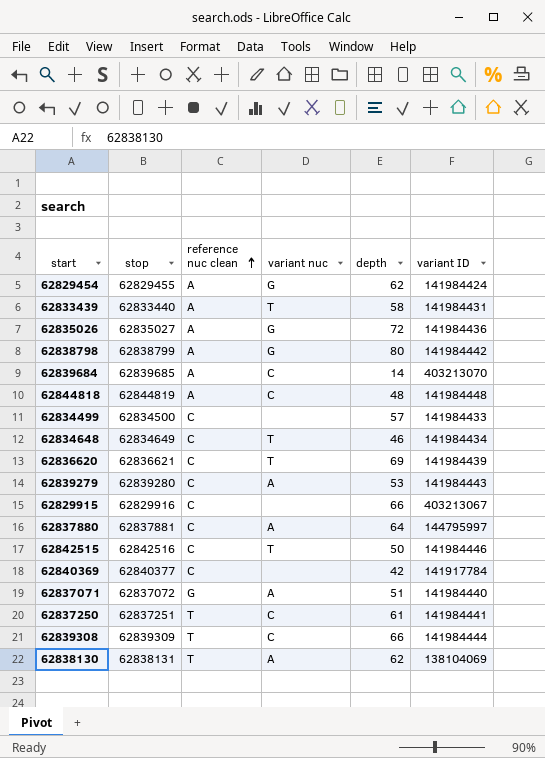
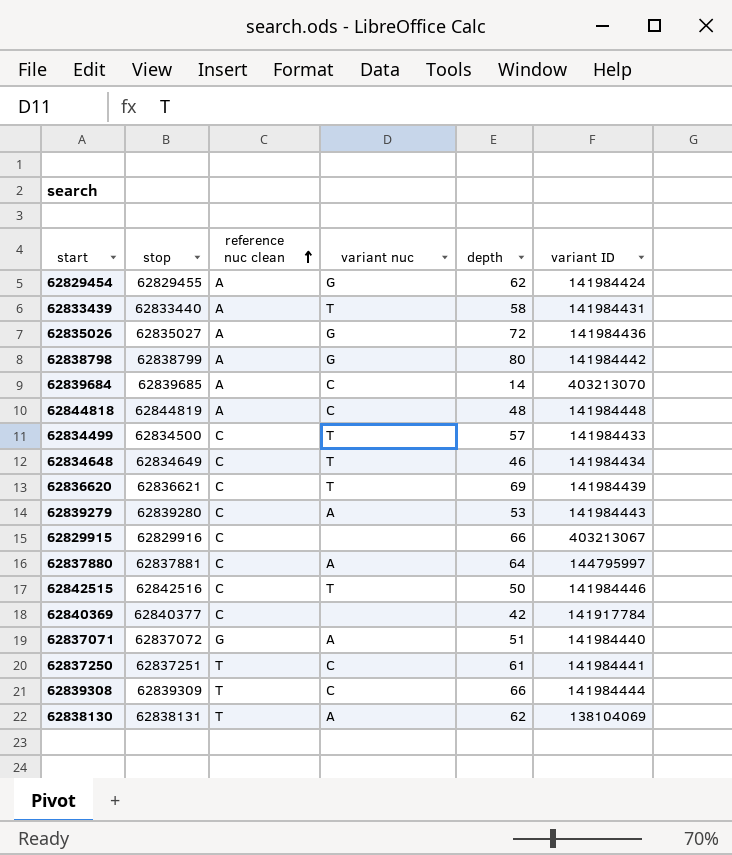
62834499 | variant nuc: none -> T

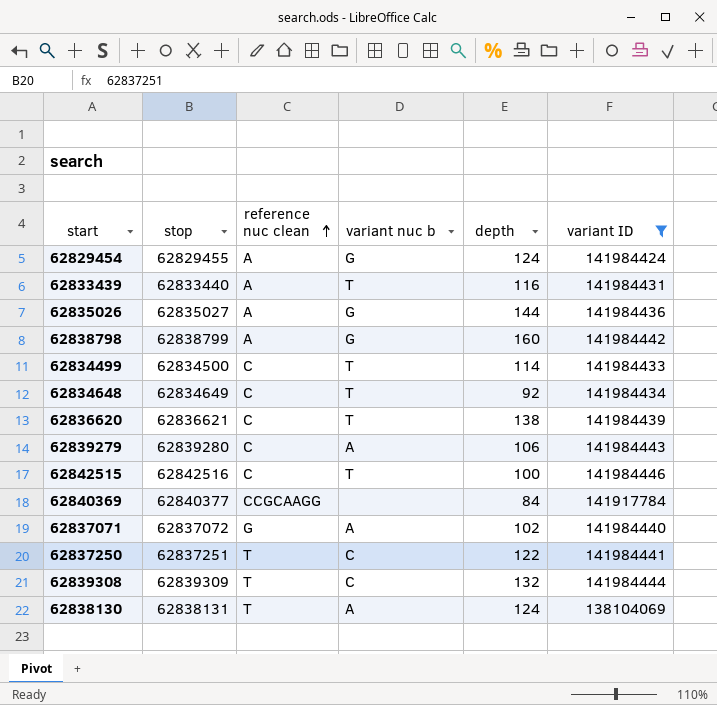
filter: none -> variant ID <= 141984446
column name: variant nuc -> variant nuc b
62829454 | depth: 62 -> 124
62833439 | depth: 58 -> 116
62835026 | depth: 72 -> 144
62838798 | depth: 80 -> 160
62834499 | depth: 57 -> 114
62834648 | depth: 46 -> 92
62836620 | depth: 69 -> 138
62839279 | depth: 53 -> 106
62842515 | depth: 50 -> 100
62840369 | reference nuc clean: C -> CCGCAAGG
62840369 | depth: 42 -> 84
62837071 | depth: 51 -> 102
62837250 | depth: 61 -> 122
62839308 | depth: 66 -> 132
62838130 | depth: 62 -> 124

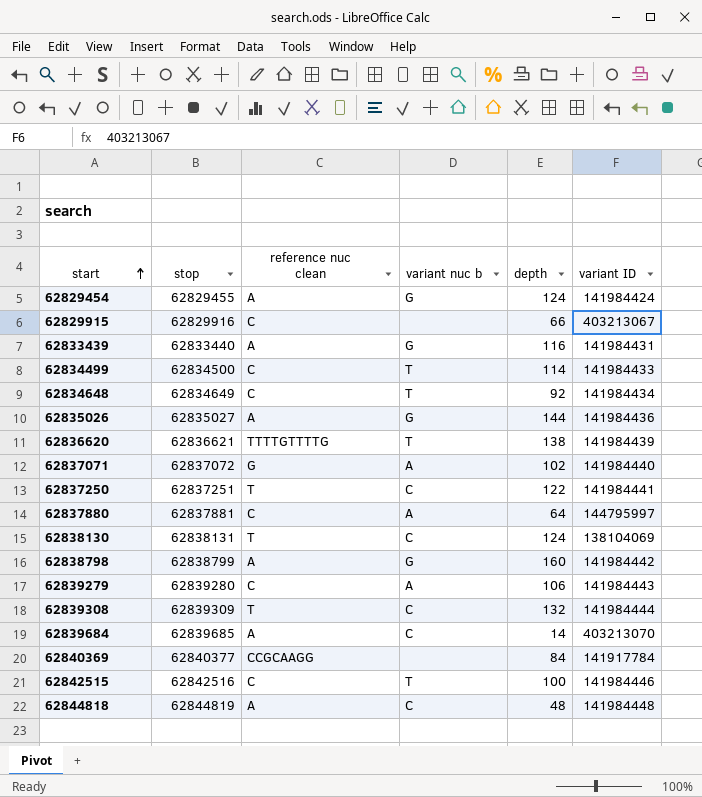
filter: variant ID <= 141984446 -> none
row order: reference nuc clean ascending -> start ascending
62833439 | variant nuc b: T -> G
62836620 | reference nuc clean: C -> TTTTGTTTTG
62838130 | variant nuc b: A -> C

